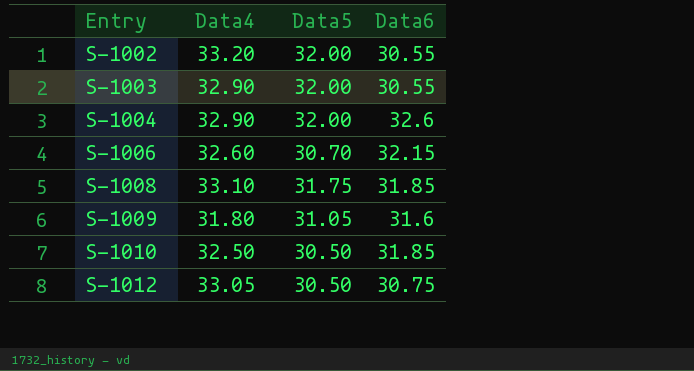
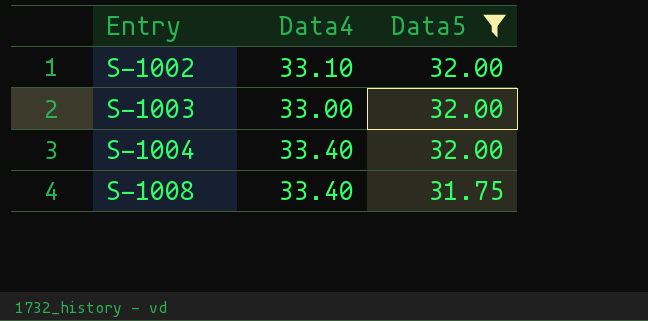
filter: none -> Data5 >= 31.75
column Data6 | position: 4 -> none
S-1002 | Data4: 33.20 -> 33.10
S-1003 | Data4: 32.90 -> 33.00
S-1004 | Data4: 32.90 -> 33.40
S-1008 | Data4: 33.10 -> 33.40

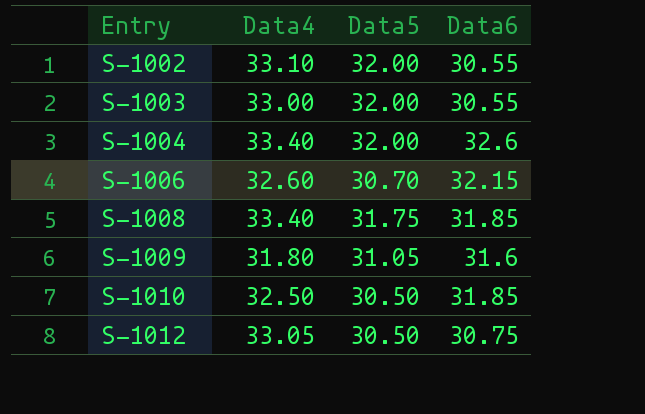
filter: Data5 >= 31.75 -> none
column Data6 | position: none -> 4

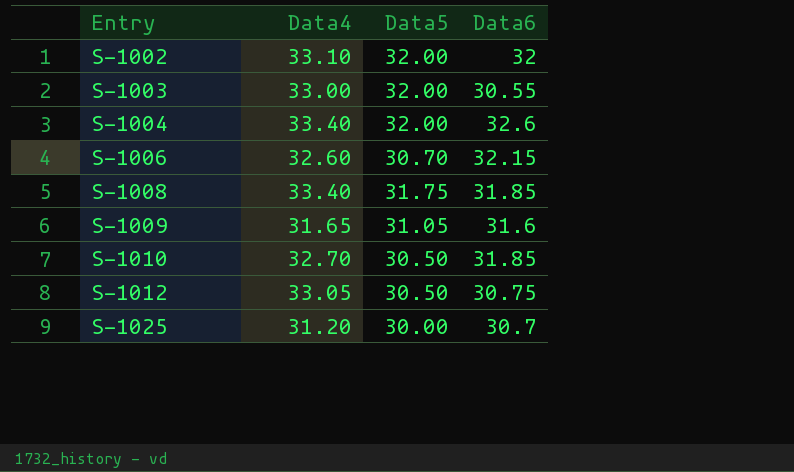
S-1002 | Data6: 30.55 -> 32
S-1009 | Data4: 31.80 -> 31.65
S-1010 | Data4: 32.50 -> 32.70
row S-1025: none -> 31.20 | 30.00 | 30.7

